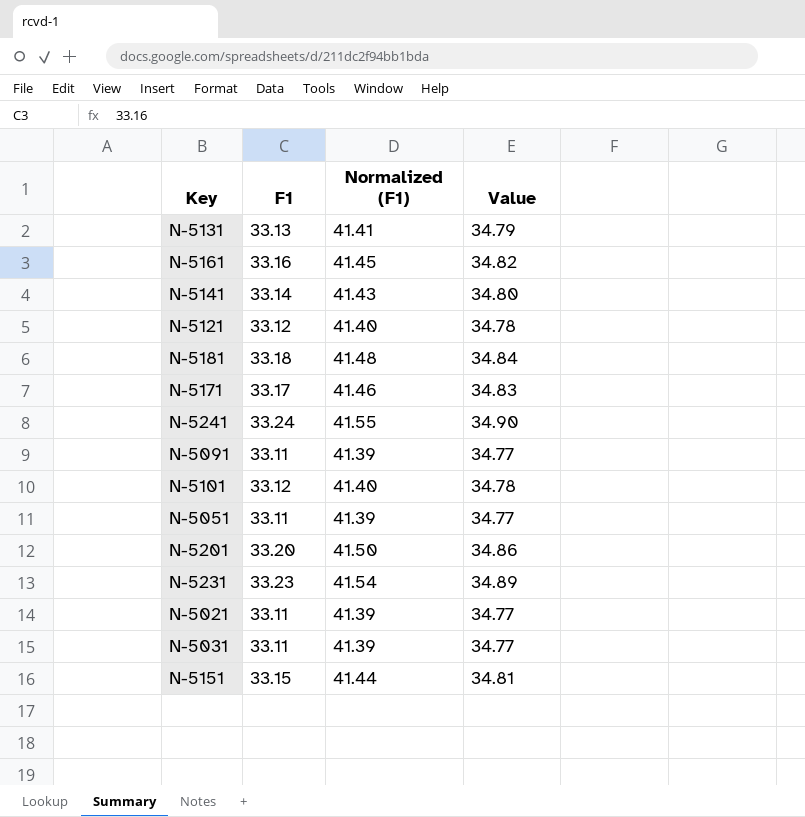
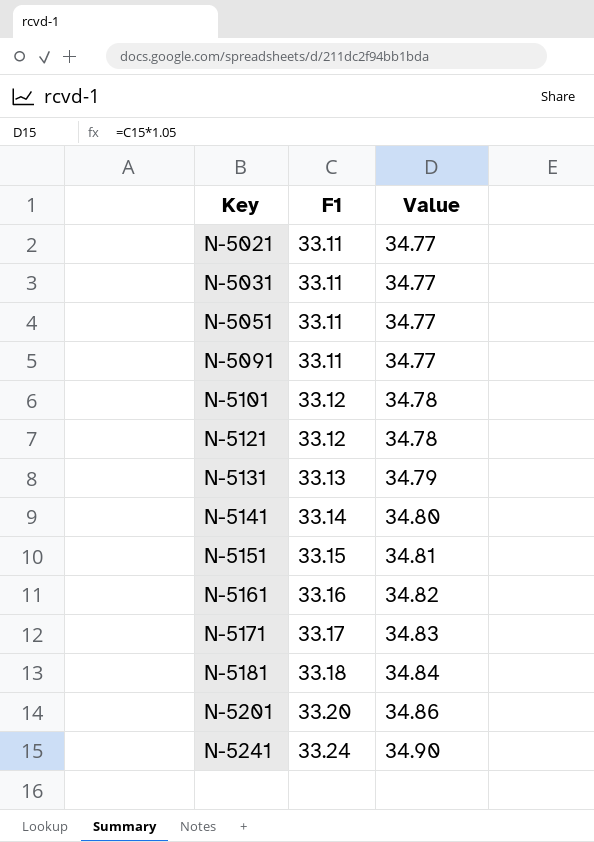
row order: none -> Key ascending
column Normalized (F1) | formula: [F1] * 1.25 -> none
row N-5231: 33.23 | 41.54 | 34.89 -> none

